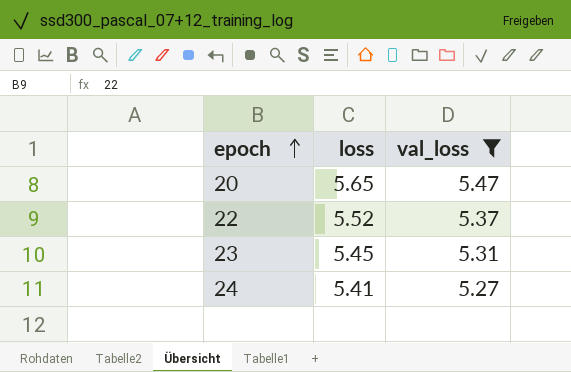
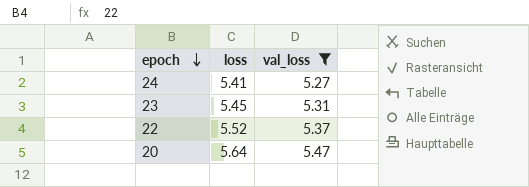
row order: epoch ascending -> epoch descending
20 | loss: 5.65 -> 5.64

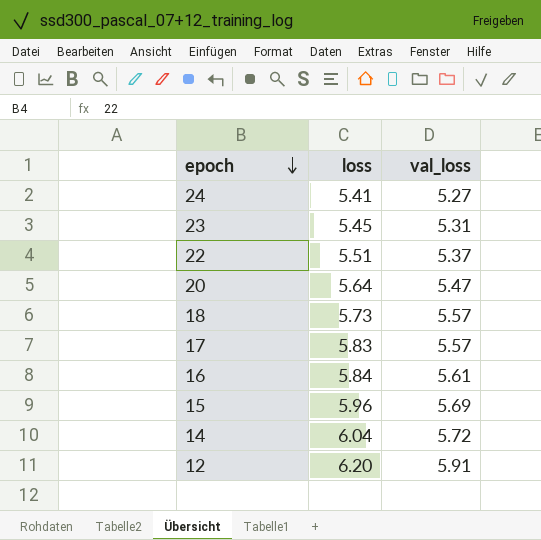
filter: val_loss <= 5.47 -> none
22 | loss: 5.52 -> 5.51

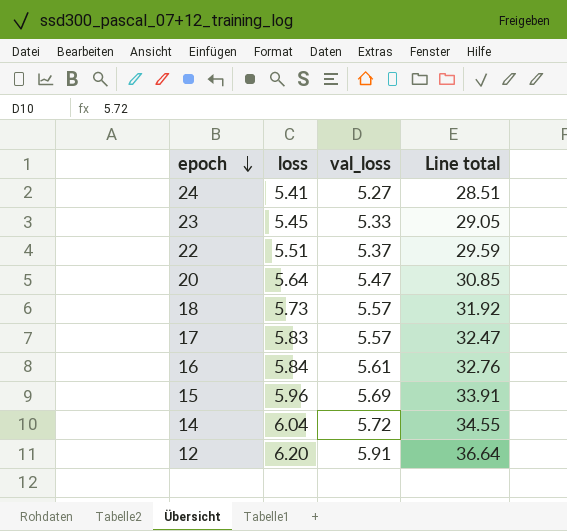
column Line total | formula: none -> [loss] * [val_loss]
23 | val_loss: 5.31 -> 5.33

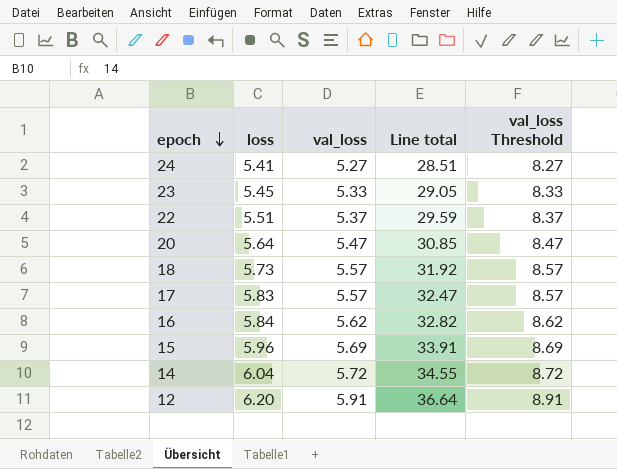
column val_loss Threshold | formula: none -> [val_loss] + 3
16 | val_loss: 5.61 -> 5.62
16 | Line total: 32.76 -> 32.82

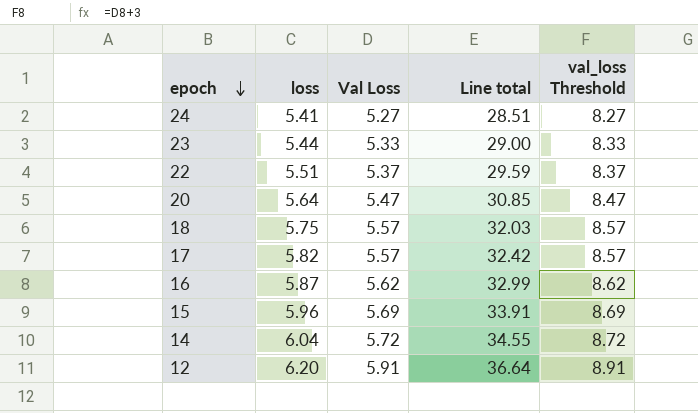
column name: val_loss -> Val Loss
23 | loss: 5.45 -> 5.44
23 | Line total: 29.05 -> 29.00
18 | loss: 5.73 -> 5.75
18 | Line total: 31.92 -> 32.03
17 | loss: 5.83 -> 5.82
17 | Line total: 32.47 -> 32.42
16 | loss: 5.84 -> 5.87
16 | Line total: 32.82 -> 32.99

